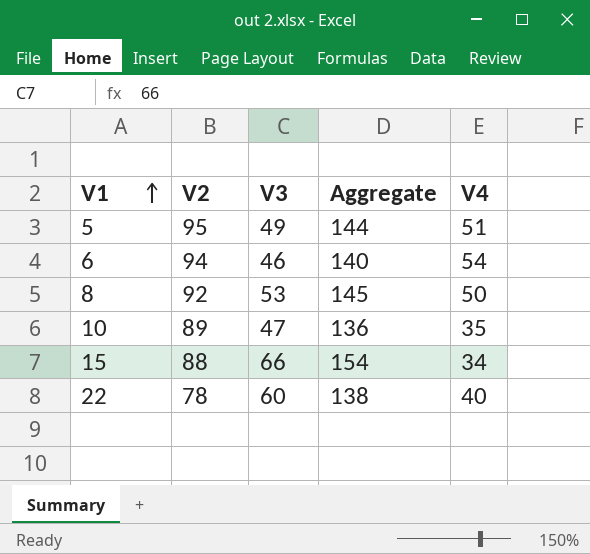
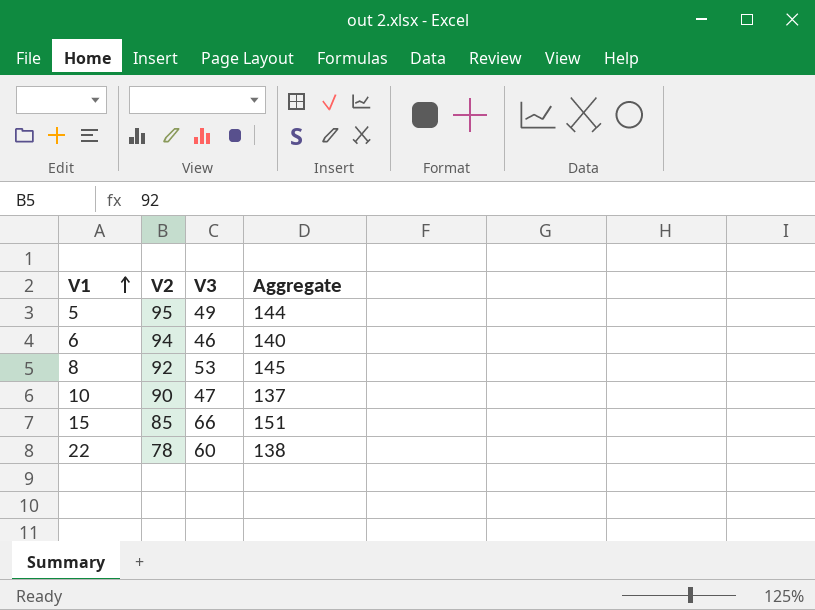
column V4 | position: 5 -> none
10 | V2: 89 -> 90
10 | Aggregate: 136 -> 137
15 | V2: 88 -> 85
15 | Aggregate: 154 -> 151

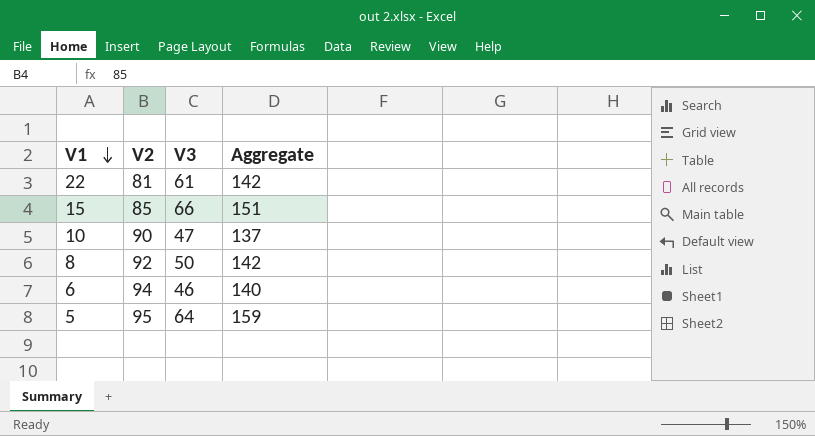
row order: V1 ascending -> V1 descending
22 | V2: 78 -> 81
22 | V3: 60 -> 61
22 | Aggregate: 138 -> 142
8 | V3: 53 -> 50
8 | Aggregate: 145 -> 142
5 | V3: 49 -> 64
5 | Aggregate: 144 -> 159

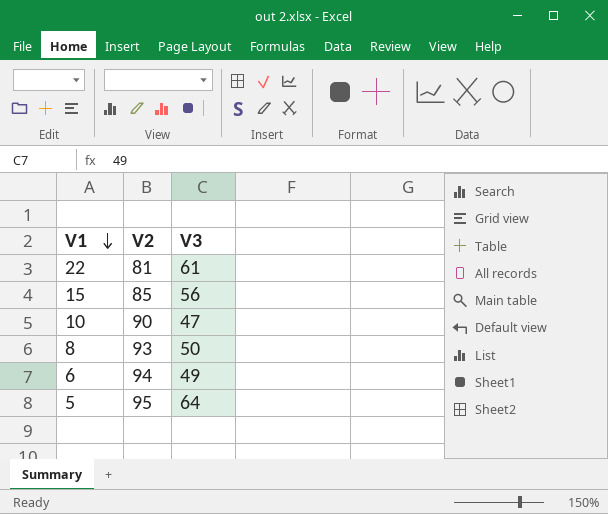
column Aggregate | formula: [V2] + [V3] -> none
15 | V3: 66 -> 56
8 | V2: 92 -> 93
6 | V3: 46 -> 49

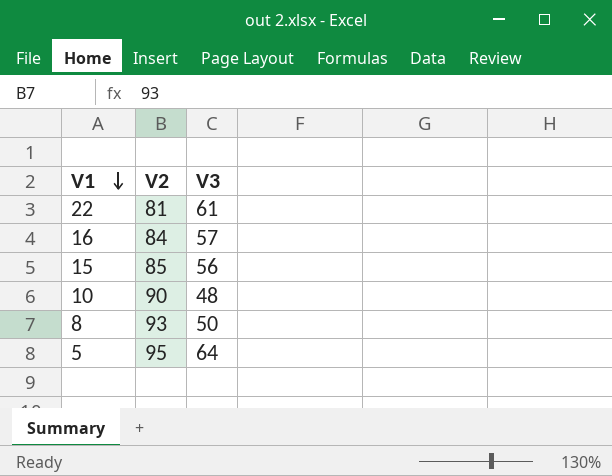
row 6: 94 | 49 -> none
row 16: none -> 84 | 57
10 | V3: 47 -> 48

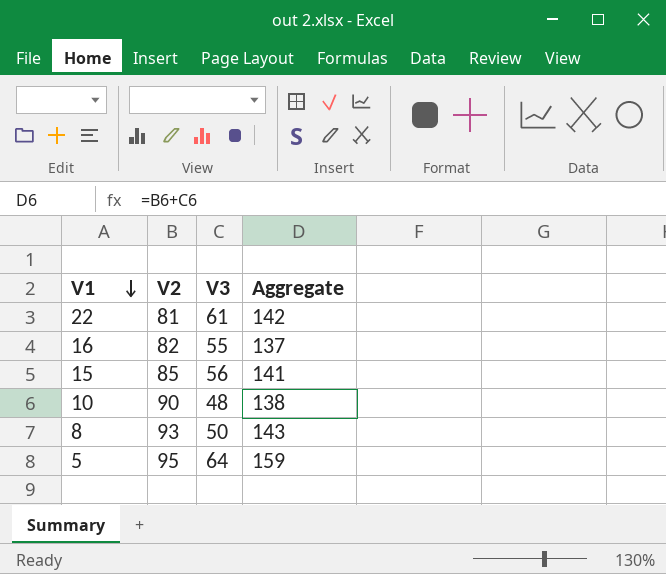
column Aggregate | formula: none -> [V2] + [V3]
16 | V2: 84 -> 82
16 | V3: 57 -> 55

